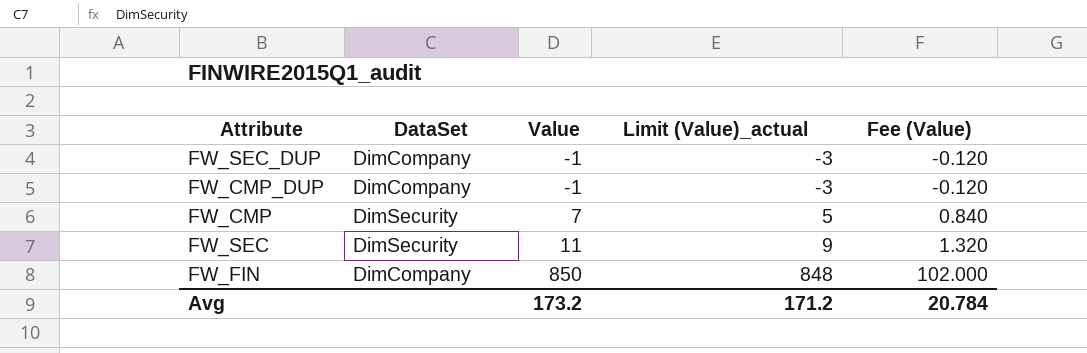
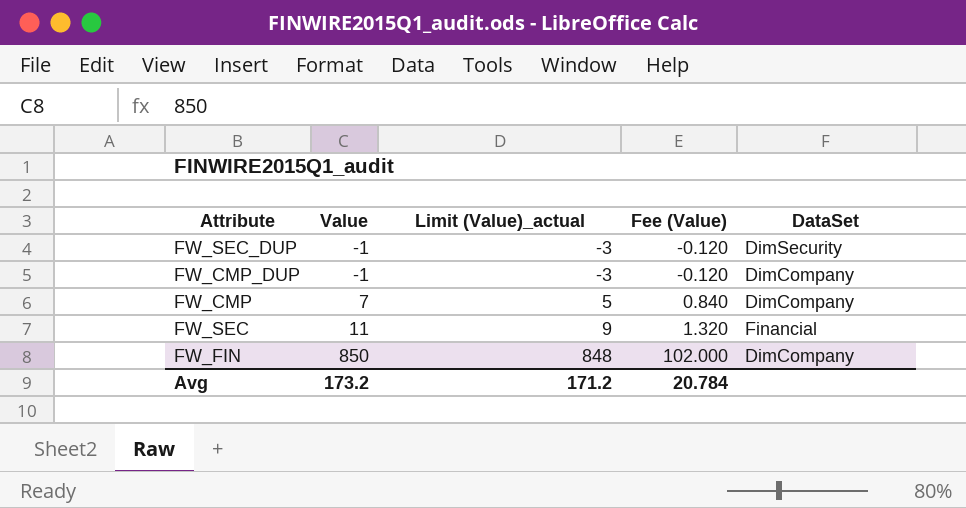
column DataSet | position: 2 -> 5
FW_SEC_DUP | DataSet: DimCompany -> DimSecurity
FW_CMP | DataSet: DimSecurity -> DimCompany
FW_SEC | DataSet: DimSecurity -> Financial

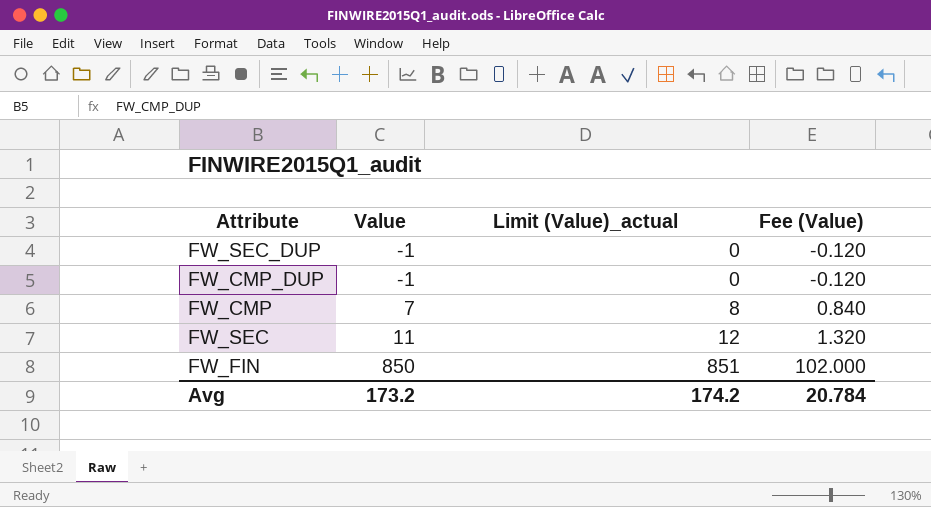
column DataSet | position: 5 -> none
column Limit (Value)_actual | formula: [Value] - 2 -> [Value] + 1
Avg | Limit (Value)_actual: 171.2 -> 174.2

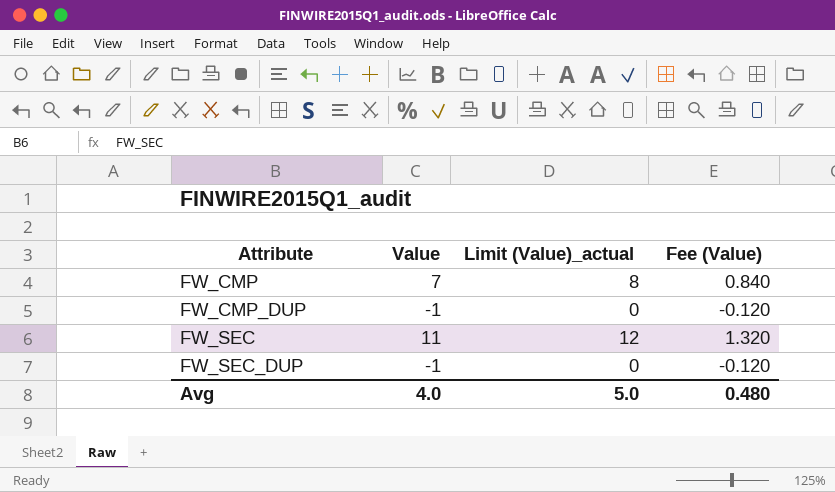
row order: Value ascending -> Attribute ascending
row FW_FIN: 850 | 851 | 102.000 -> none
Avg | Value: 173.2 -> 4.0
Avg | Limit (Value)_actual: 174.2 -> 5.0
Avg | Fee (Value): 20.784 -> 0.480

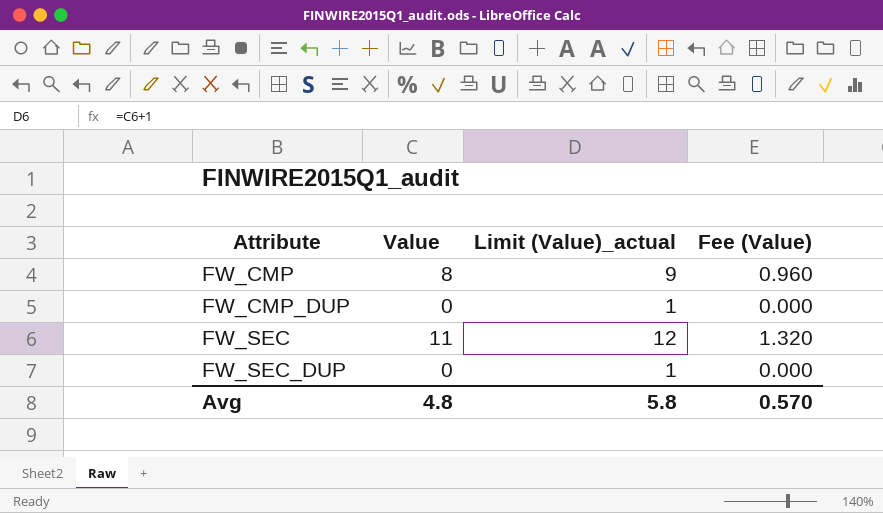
FW_CMP | Value: 7 -> 8
FW_CMP | Limit (Value)_actual: 8 -> 9
FW_CMP | Fee (Value): 0.840 -> 0.960
FW_CMP_DUP | Value: -1 -> 0
FW_CMP_DUP | Limit (Value)_actual: 0 -> 1
FW_CMP_DUP | Fee (Value): -0.120 -> 0.000
FW_SEC_DUP | Value: -1 -> 0
FW_SEC_DUP | Limit (Value)_actual: 0 -> 1
FW_SEC_DUP | Fee (Value): -0.120 -> 0.000
Avg | Value: 4.0 -> 4.8
Avg | Limit (Value)_actual: 5.0 -> 5.8
Avg | Fee (Value): 0.480 -> 0.570

